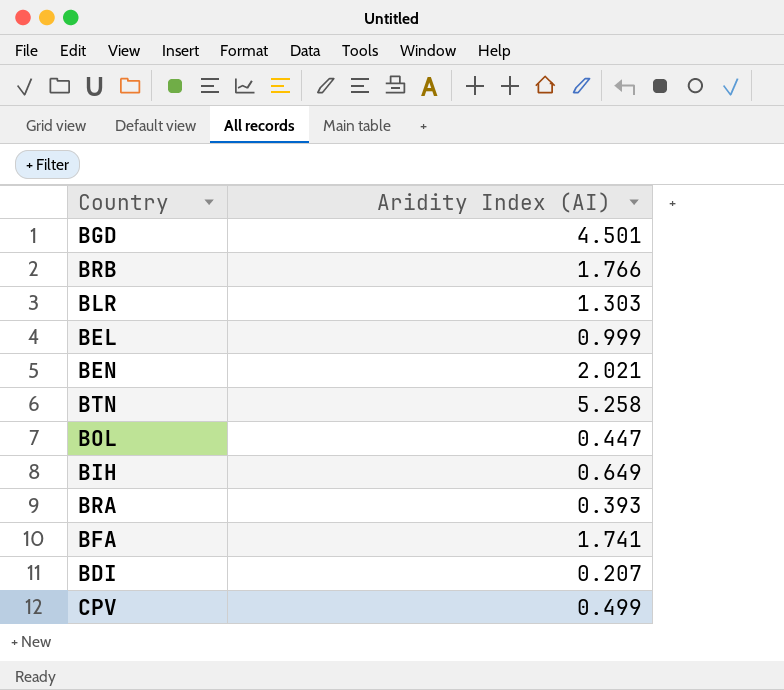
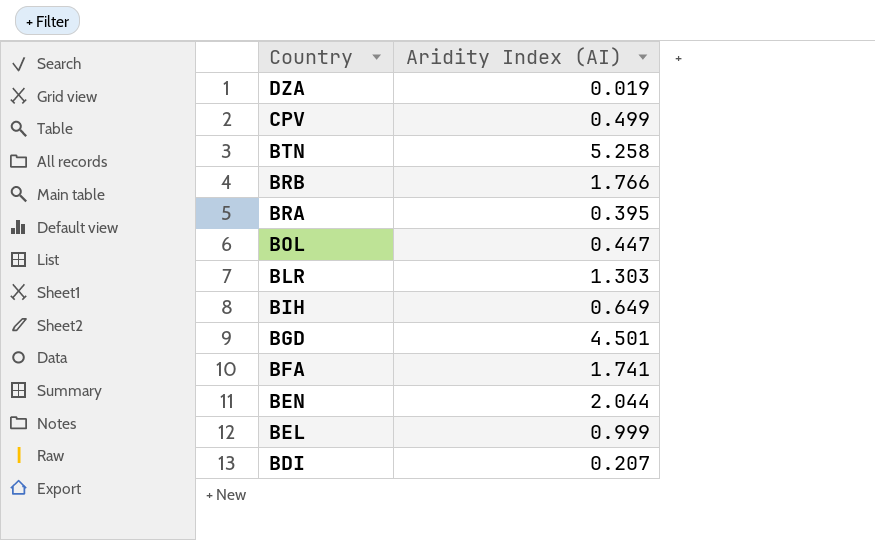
row order: none -> Country descending
row DZA: none -> 0.019
BRA | Aridity Index (AI): 0.393 -> 0.395
BEN | Aridity Index (AI): 2.021 -> 2.044

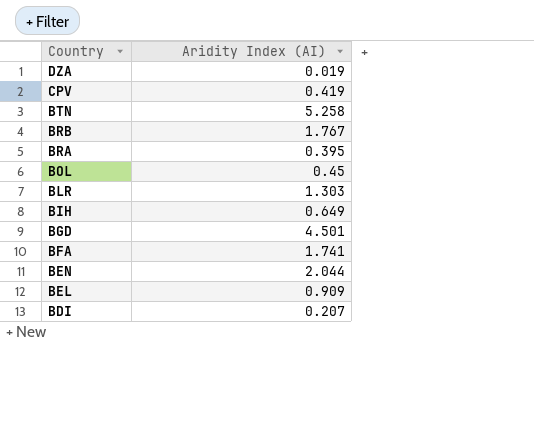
CPV | Aridity Index (AI): 0.499 -> 0.419
BRB | Aridity Index (AI): 1.766 -> 1.767
BOL | Aridity Index (AI): 0.447 -> 0.45
BEL | Aridity Index (AI): 0.999 -> 0.909

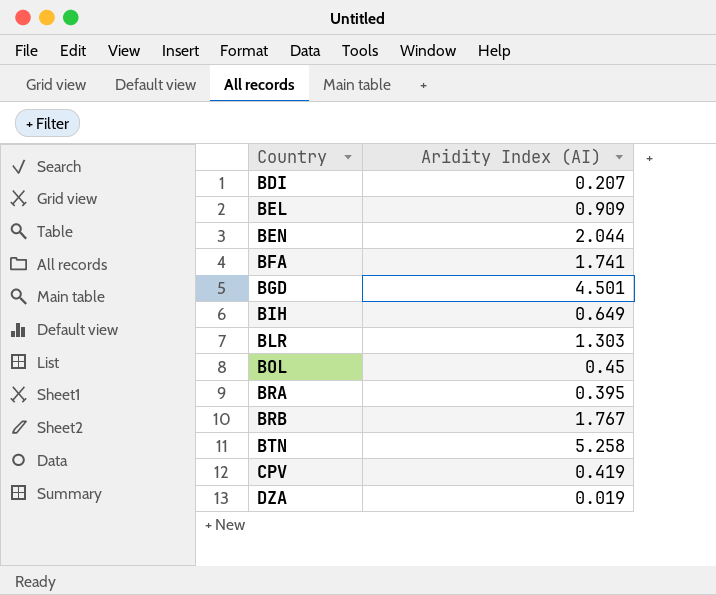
row order: Country descending -> Country ascending

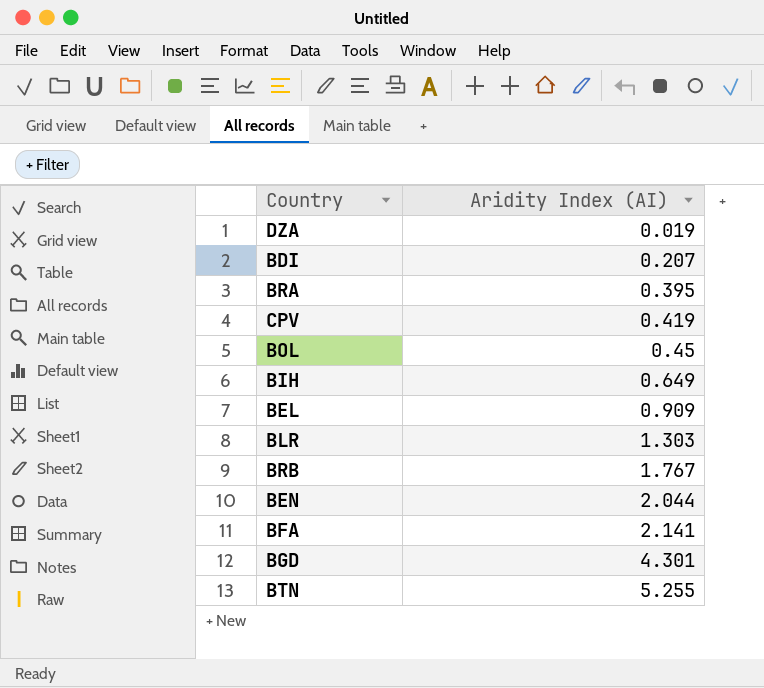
row order: Country ascending -> Aridity Index (AI) ascending
BFA | Aridity Index (AI): 1.741 -> 2.141
BGD | Aridity Index (AI): 4.501 -> 4.301
BTN | Aridity Index (AI): 5.258 -> 5.255

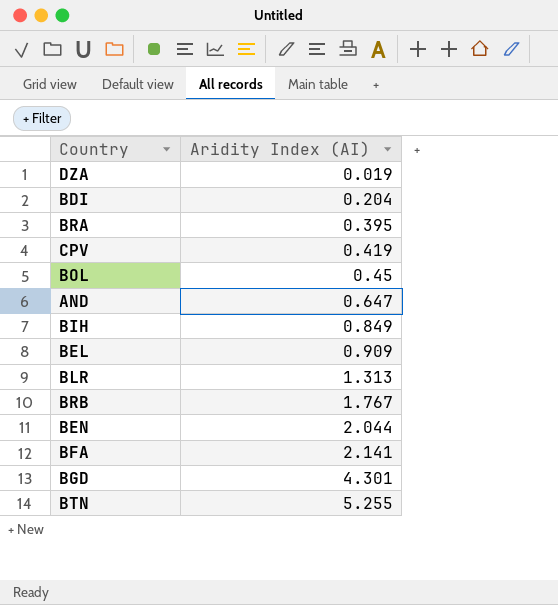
BDI | Aridity Index (AI): 0.207 -> 0.204
row AND: none -> 0.647
BIH | Aridity Index (AI): 0.649 -> 0.849
BLR | Aridity Index (AI): 1.303 -> 1.313

